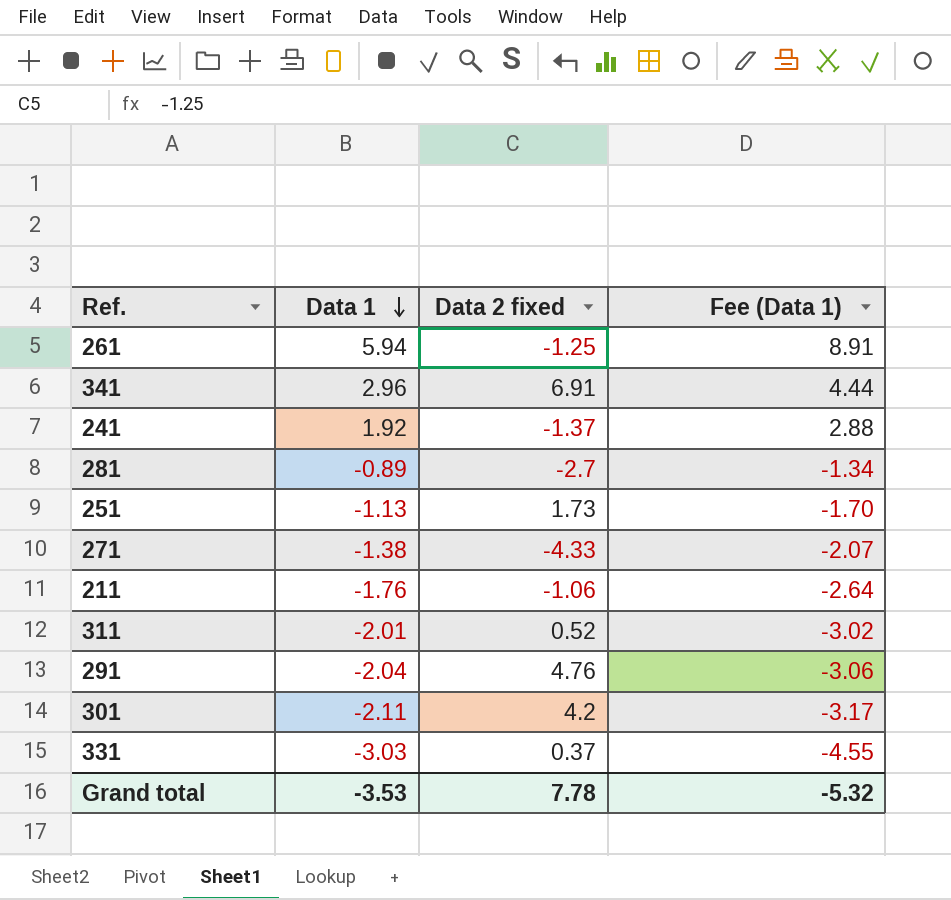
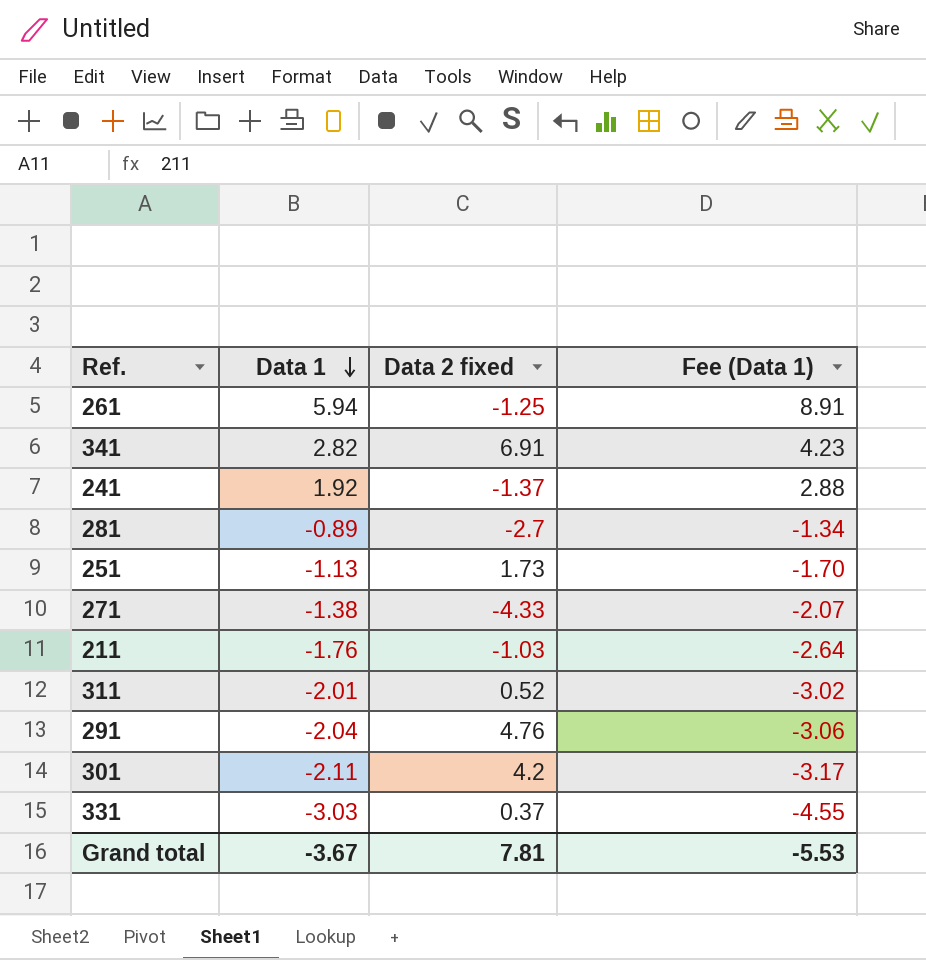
341 | Data 1: 2.96 -> 2.82
341 | Fee (Data 1): 4.44 -> 4.23
211 | Data 2 fixed: -1.06 -> -1.03
Grand total | Data 1: -3.53 -> -3.67
Grand total | Data 2 fixed: 7.78 -> 7.81
Grand total | Fee (Data 1): -5.32 -> -5.53

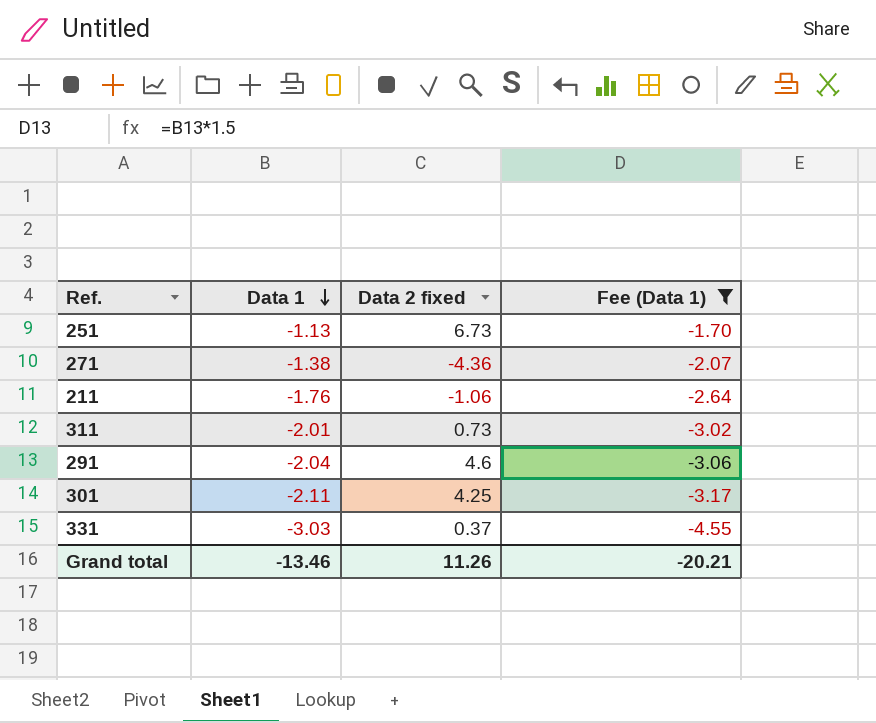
filter: none -> Fee (Data 1) <= -1.70
251 | Data 2 fixed: 1.73 -> 6.73
271 | Data 2 fixed: -4.33 -> -4.36
211 | Data 2 fixed: -1.03 -> -1.06
311 | Data 2 fixed: 0.52 -> 0.73
291 | Data 2 fixed: 4.76 -> 4.6
301 | Data 2 fixed: 4.2 -> 4.25
Grand total | Data 1: -3.67 -> -13.46
Grand total | Data 2 fixed: 7.81 -> 11.26
Grand total | Fee (Data 1): -5.53 -> -20.21

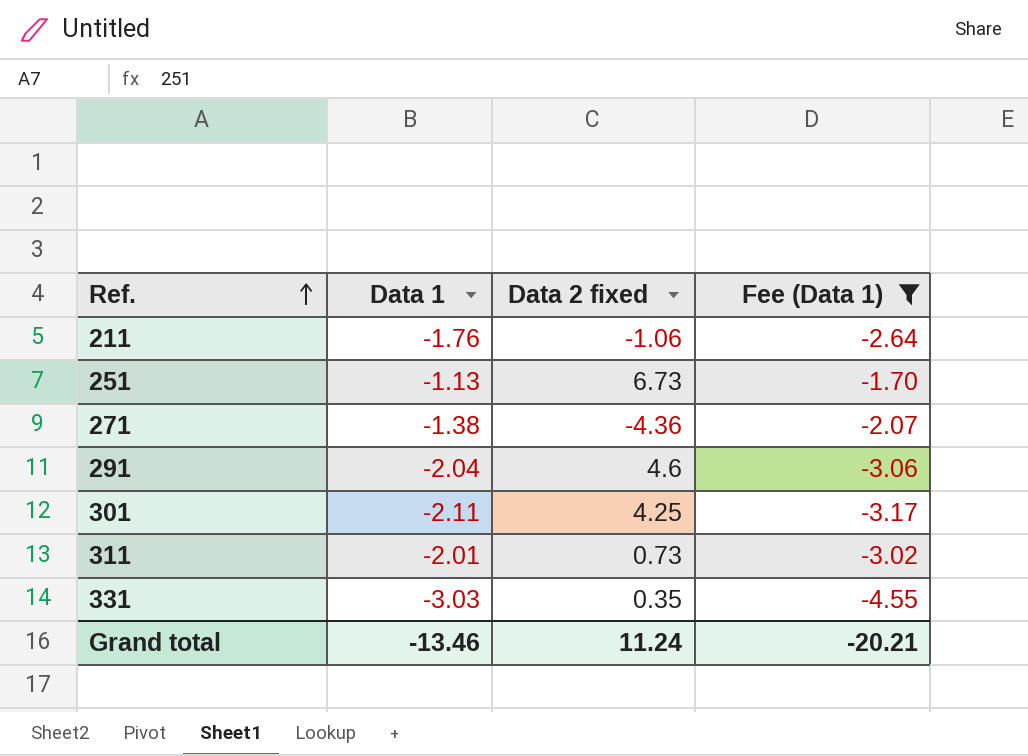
row order: Data 1 descending -> Ref. ascending
331 | Data 2 fixed: 0.37 -> 0.35
Grand total | Data 2 fixed: 11.26 -> 11.24

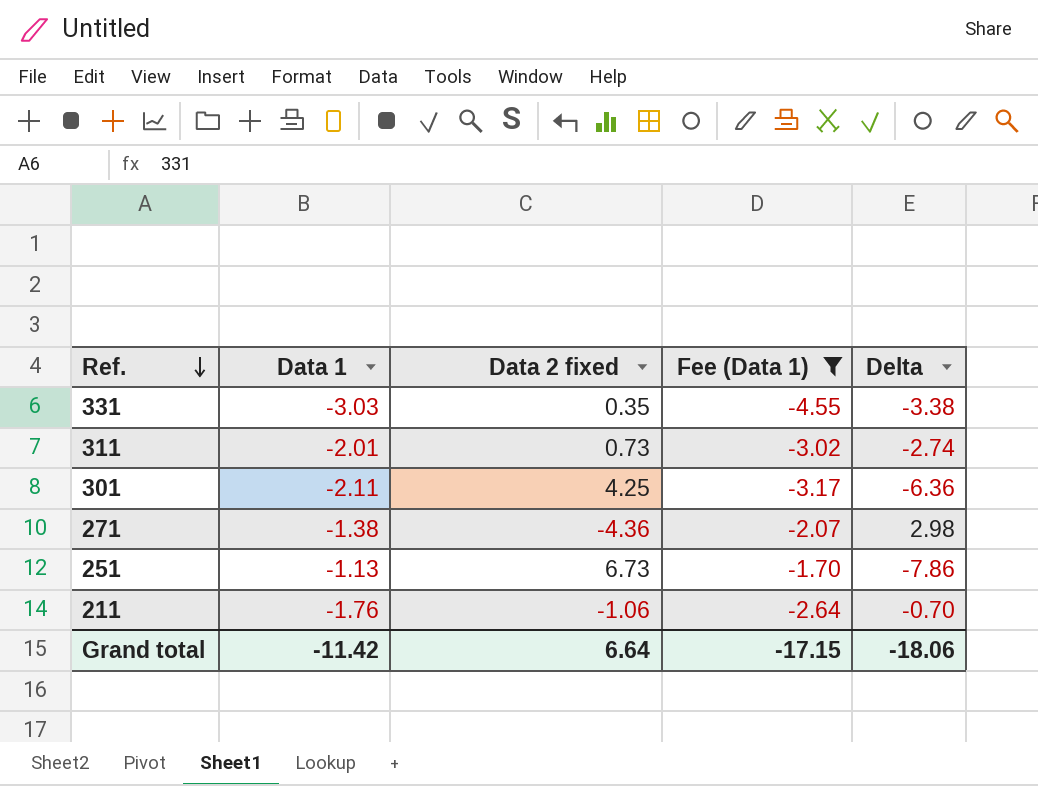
row order: Ref. ascending -> Ref. descending
column Delta | formula: none -> [Data 1] - [Data 2 fixed]
row 291: -2.04 | 4.6 | -3.06 -> none
Grand total | Data 1: -13.46 -> -11.42
Grand total | Data 2 fixed: 11.24 -> 6.64
Grand total | Fee (Data 1): -20.21 -> -17.15

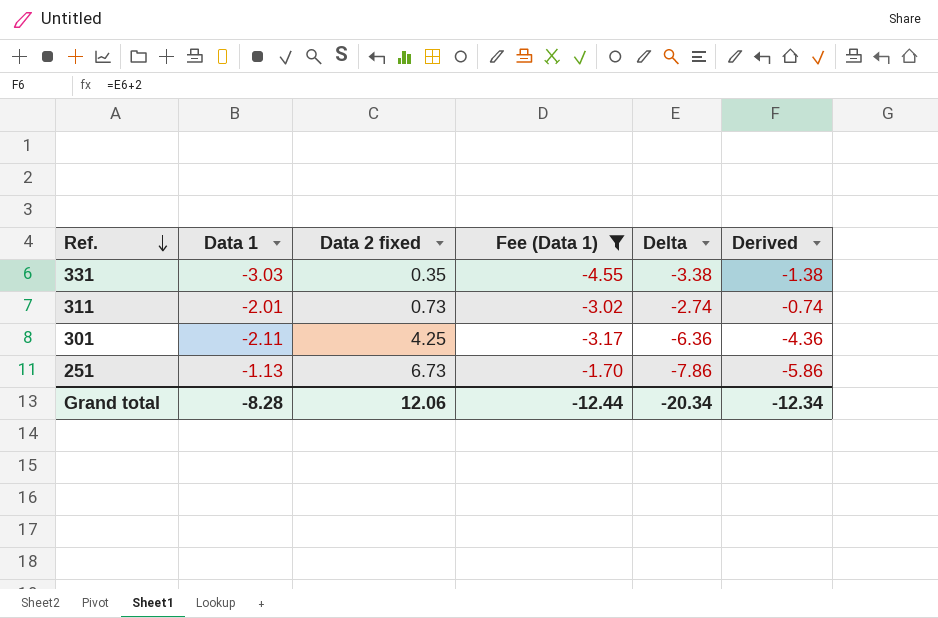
column Derived | formula: none -> [Delta] + 2
row 271: -1.38 | -4.36 | -2.07 | 2.98 -> none
row 211: -1.76 | -1.06 | -2.64 | -0.70 -> none
Grand total | Data 1: -11.42 -> -8.28
Grand total | Data 2 fixed: 6.64 -> 12.06
Grand total | Fee (Data 1): -17.15 -> -12.44
Grand total | Delta: -18.06 -> -20.34

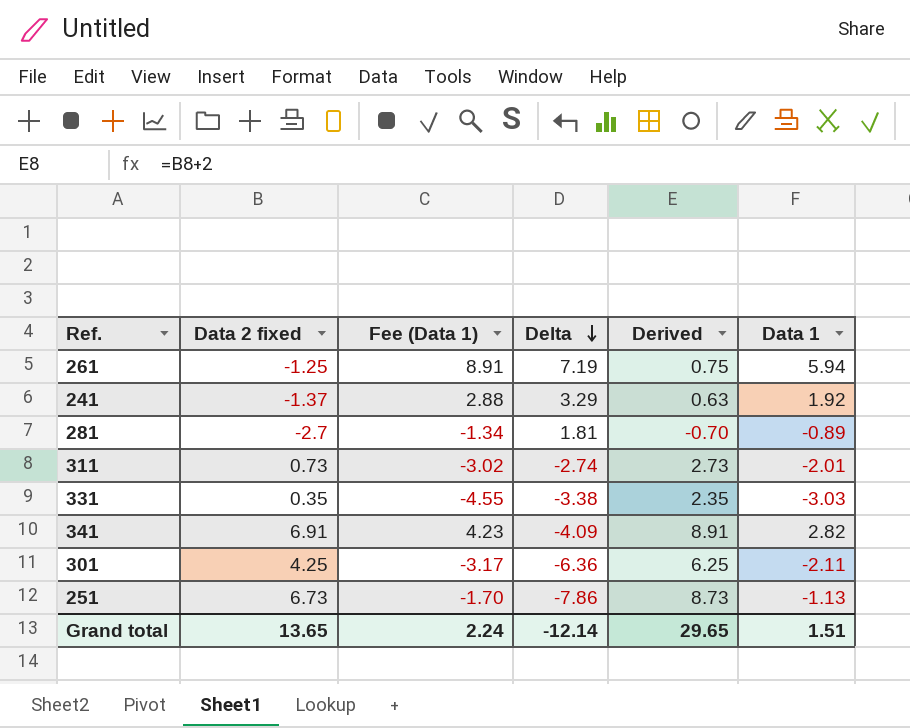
filter: Fee (Data 1) <= -1.70 -> none
row order: Ref. descending -> Delta descending
column Derived | formula: [Delta] + 2 -> [Data 2 fixed] + 2
column Data 1 | position: 2 -> 6
Grand total | Data 2 fixed: 12.06 -> 13.65
Grand total | Fee (Data 1): -12.44 -> 2.24
Grand total | Delta: -20.34 -> -12.14
Grand total | Derived: -12.34 -> 29.65
Grand total | Data 1: -8.28 -> 1.51

